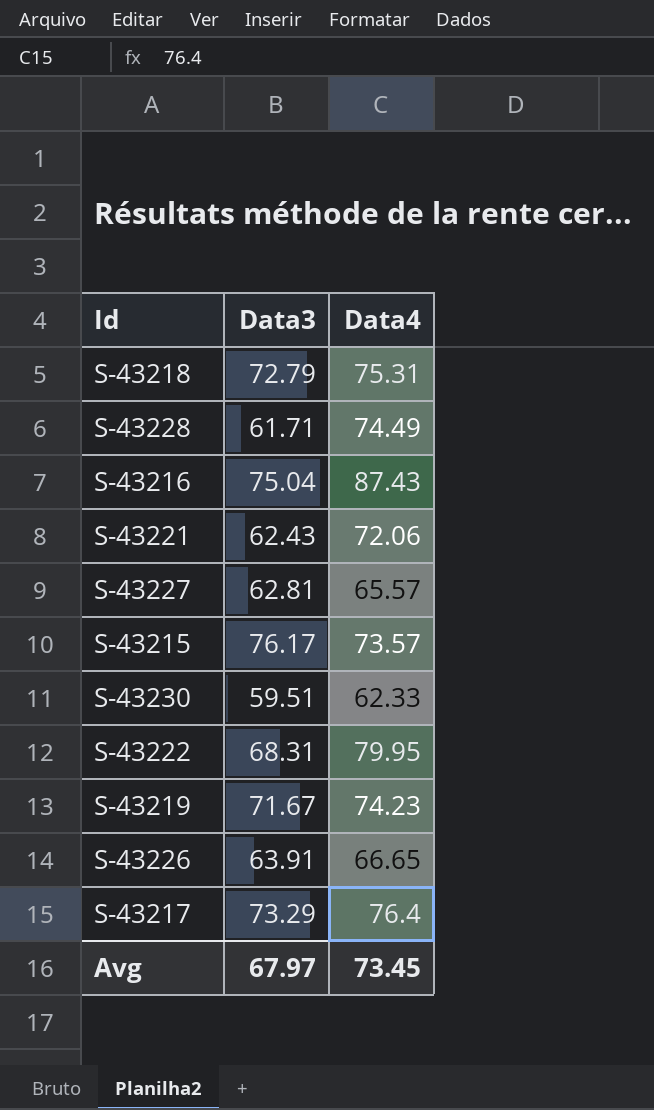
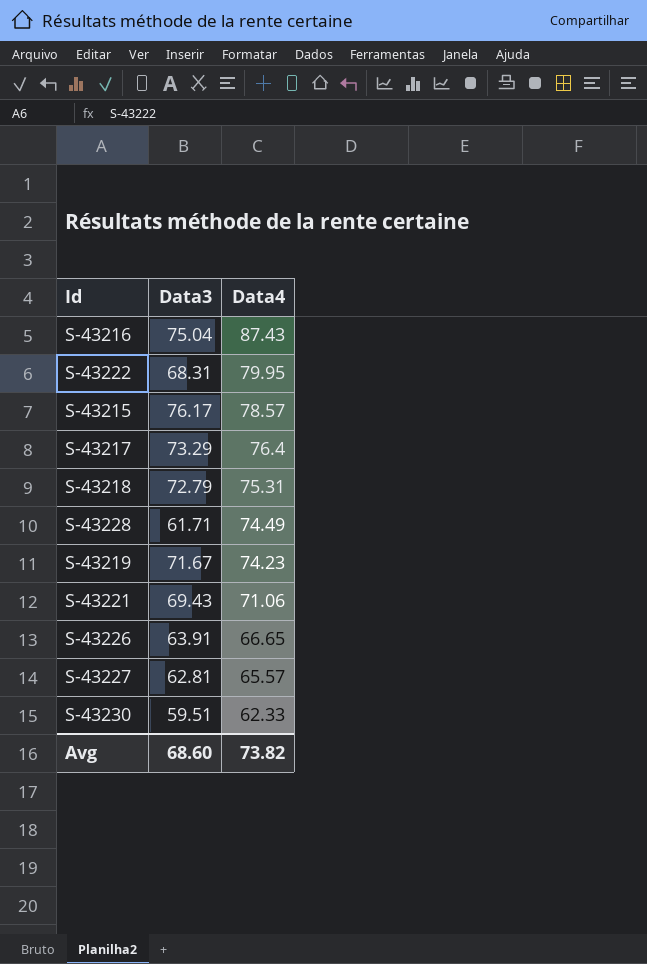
row order: none -> Data4 descending
S-43215 | Data4: 73.57 -> 78.57
S-43221 | Data3: 62.43 -> 69.43
S-43221 | Data4: 72.06 -> 71.06
Avg | Data3: 67.97 -> 68.60
Avg | Data4: 73.45 -> 73.82

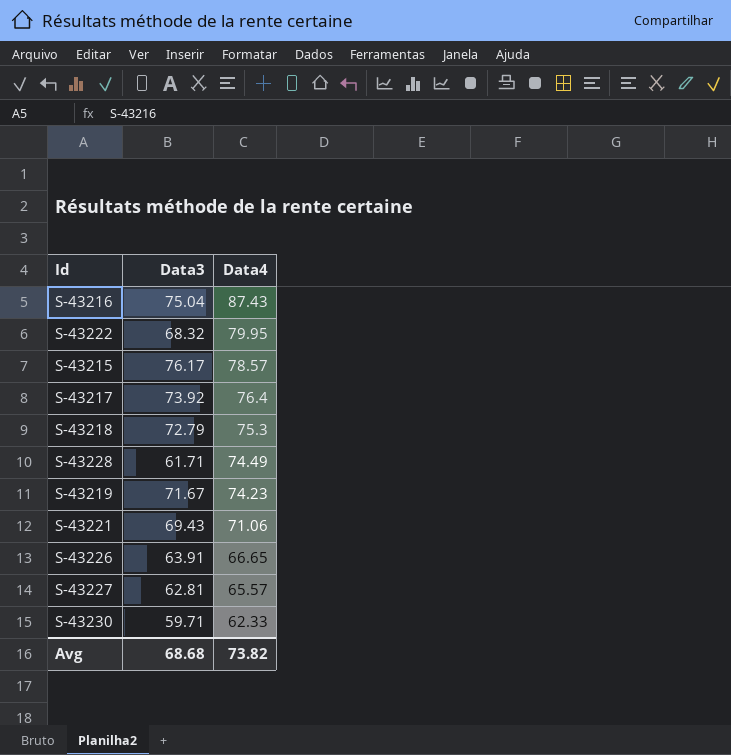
S-43222 | Data3: 68.31 -> 68.32
S-43217 | Data3: 73.29 -> 73.92
S-43218 | Data4: 75.31 -> 75.3
S-43230 | Data3: 59.51 -> 59.71
Avg | Data3: 68.60 -> 68.68

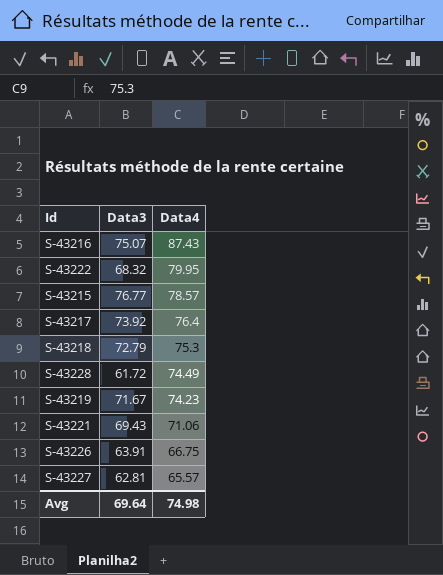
row S-43230: 59.71 | 62.33 -> none
S-43216 | Data3: 75.04 -> 75.07
S-43215 | Data3: 76.17 -> 76.77
S-43228 | Data3: 61.71 -> 61.72
S-43226 | Data4: 66.65 -> 66.75
Avg | Data3: 68.68 -> 69.64
Avg | Data4: 73.82 -> 74.98

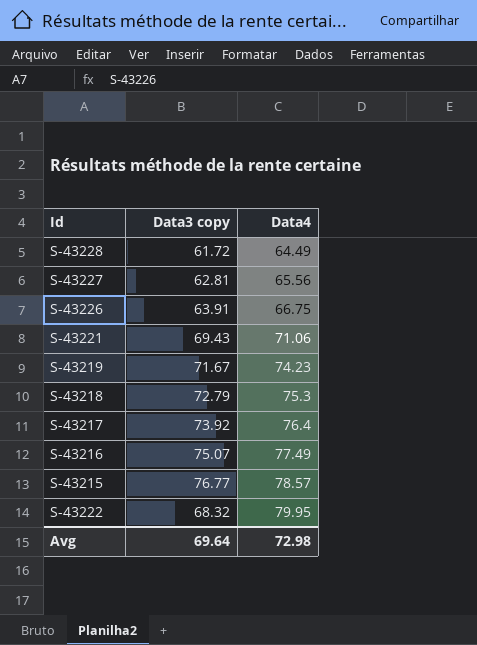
row order: Data4 descending -> Data4 ascending
column name: Data3 -> Data3 copy
S-43228 | Data4: 74.49 -> 64.49
S-43227 | Data4: 65.57 -> 65.56
S-43216 | Data4: 87.43 -> 77.49
Avg | Data4: 74.98 -> 72.98

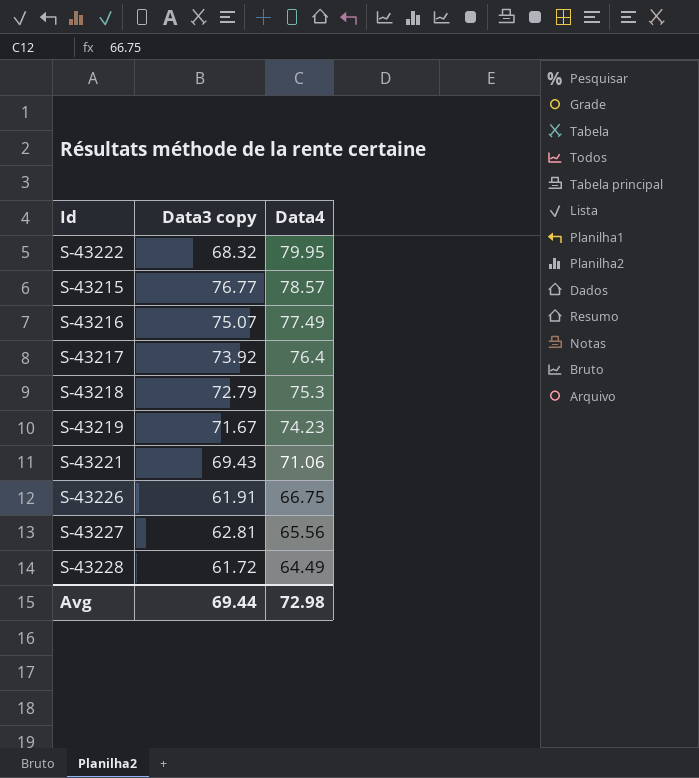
row order: Data4 ascending -> Data4 descending
S-43226 | Data3 copy: 63.91 -> 61.91
Avg | Data3 copy: 69.64 -> 69.44

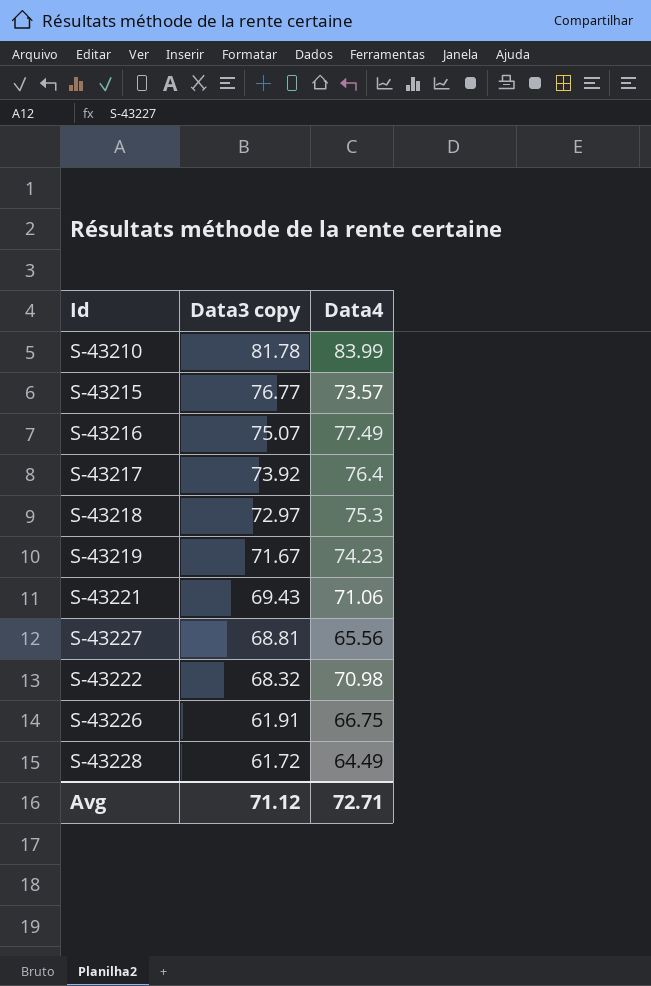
row order: Data4 descending -> Data3 copy descending
row S-43210: none -> 81.78 | 83.99
S-43215 | Data4: 78.57 -> 73.57
S-43218 | Data3 copy: 72.79 -> 72.97
S-43227 | Data3 copy: 62.81 -> 68.81
S-43222 | Data4: 79.95 -> 70.98
Avg | Data3 copy: 69.44 -> 71.12
Avg | Data4: 72.98 -> 72.71

